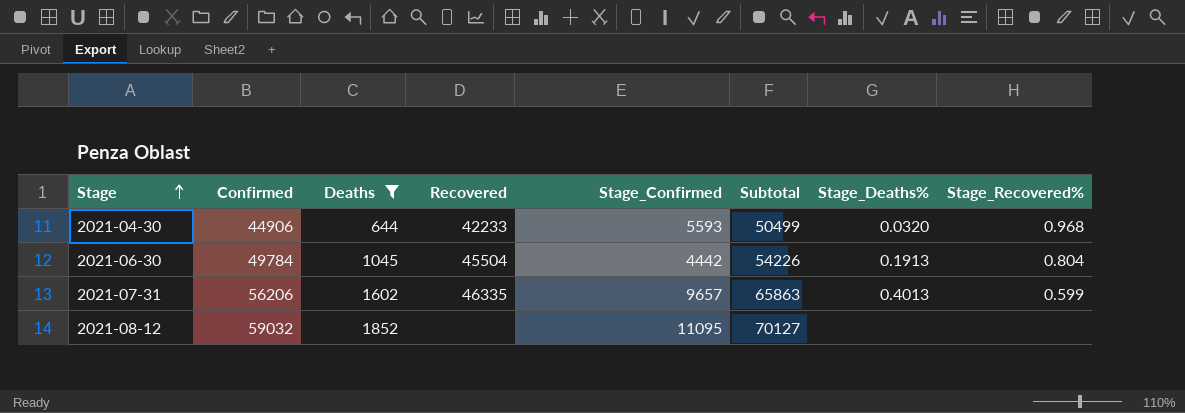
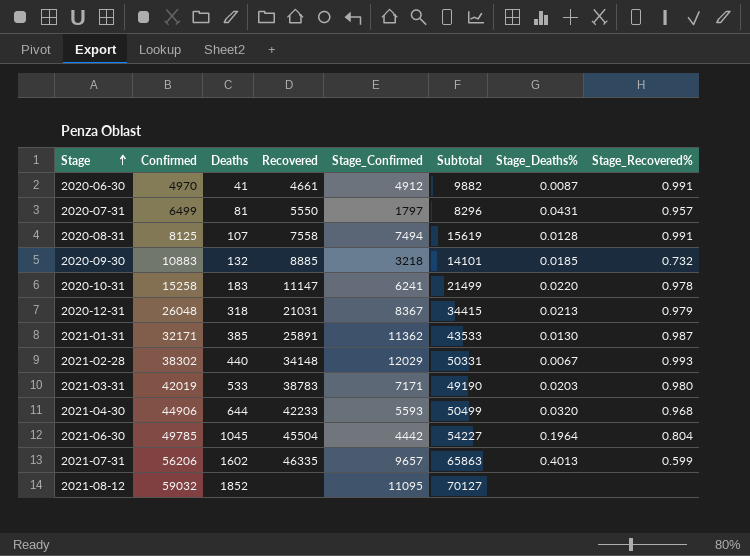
filter: Deaths >= 644 -> none
2021-06-30 | Confirmed: 49784 -> 49785
2021-06-30 | Subtotal: 54226 -> 54227
2021-06-30 | Stage_Deaths%: 0.1913 -> 0.1964

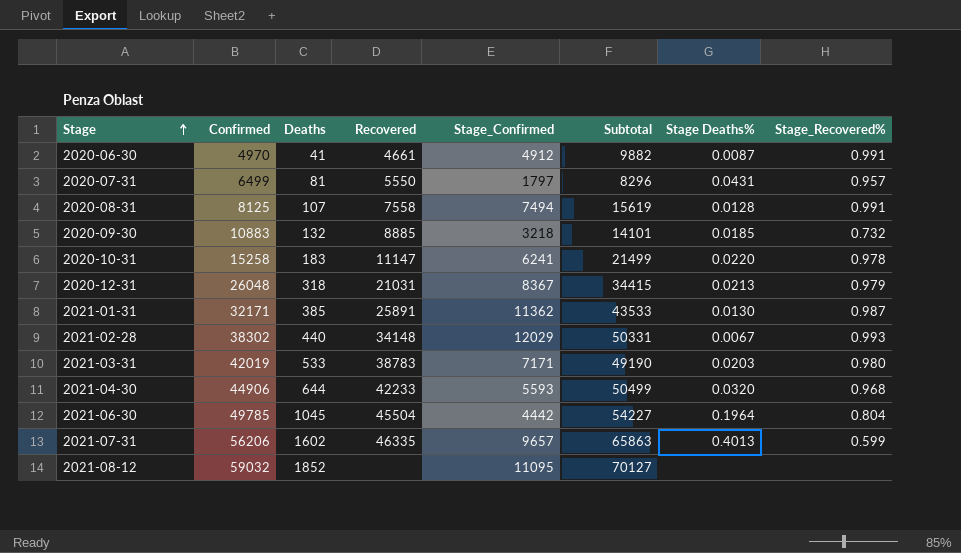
column name: Stage_Deaths% -> Stage Deaths%

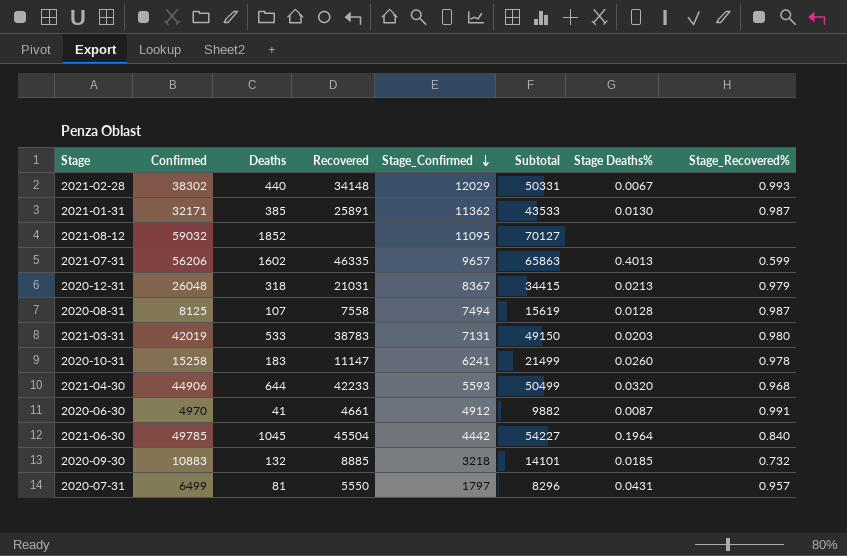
row order: Stage ascending -> Stage_Confirmed descending
2020-08-31 | Stage_Recovered%: 0.991 -> 0.987
2021-03-31 | Stage_Confirmed: 7171 -> 7131
2021-03-31 | Subtotal: 49190 -> 49150
2020-10-31 | Stage Deaths%: 0.0220 -> 0.0260
2021-06-30 | Stage_Recovered%: 0.804 -> 0.840

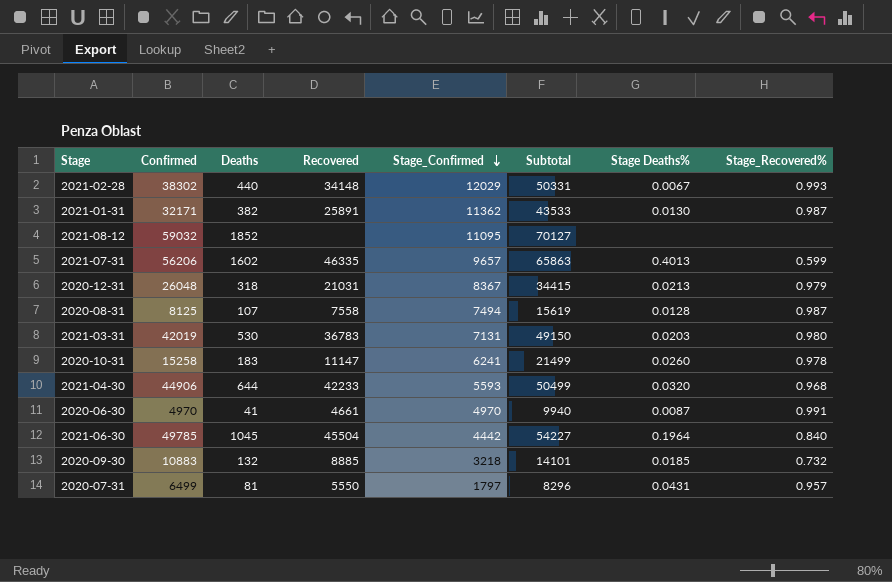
2021-01-31 | Deaths: 385 -> 382
2021-03-31 | Deaths: 533 -> 530
2021-03-31 | Recovered: 38783 -> 36783
2020-06-30 | Stage_Confirmed: 4912 -> 4970
2020-06-30 | Subtotal: 9882 -> 9940

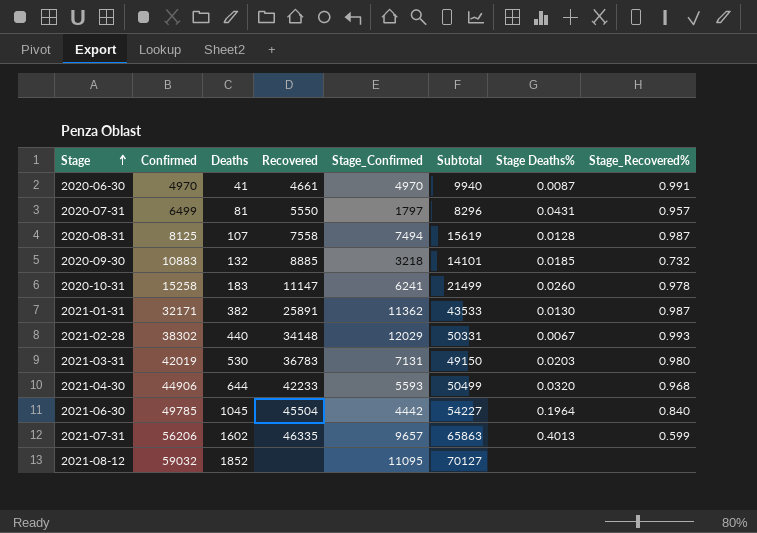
row order: Stage_Confirmed descending -> Stage ascending
row 2020-12-31: 26048 | 318 | 21031 | 8367 | 34415 | 0.0213 | 0.979 -> none

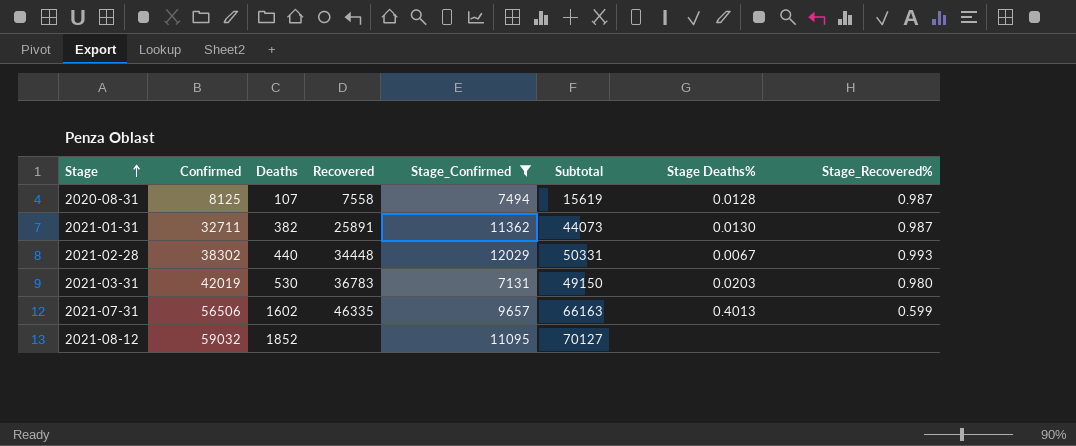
filter: none -> Stage_Confirmed >= 7131
2021-01-31 | Confirmed: 32171 -> 32711
2021-01-31 | Subtotal: 43533 -> 44073
2021-02-28 | Recovered: 34148 -> 34448
2021-07-31 | Confirmed: 56206 -> 56506
2021-07-31 | Subtotal: 65863 -> 66163

